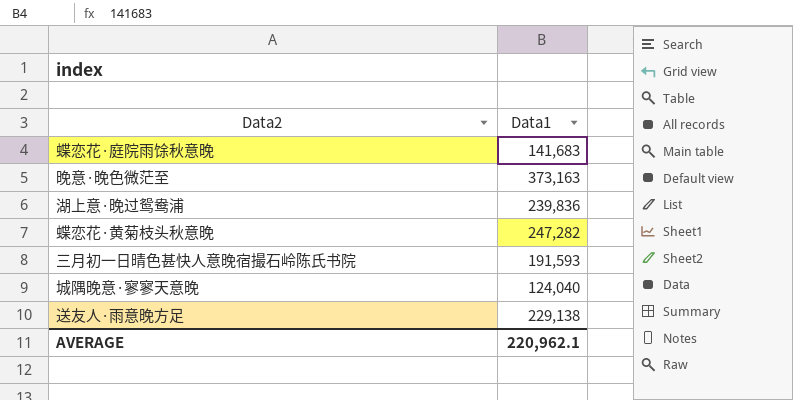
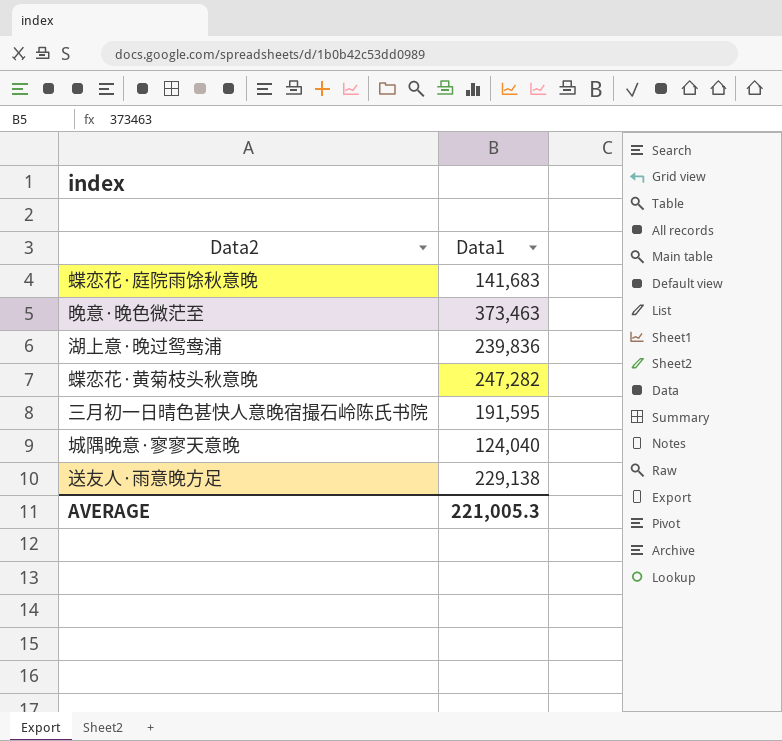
晚意·晚色微茫至 | Data1: 373,163 -> 373,463
三月初一日晴色甚快人意晚宿撮石岭陈氏书院 | Data1: 191,593 -> 191,595
AVERAGE | Data1: 220,962.1 -> 221,005.3

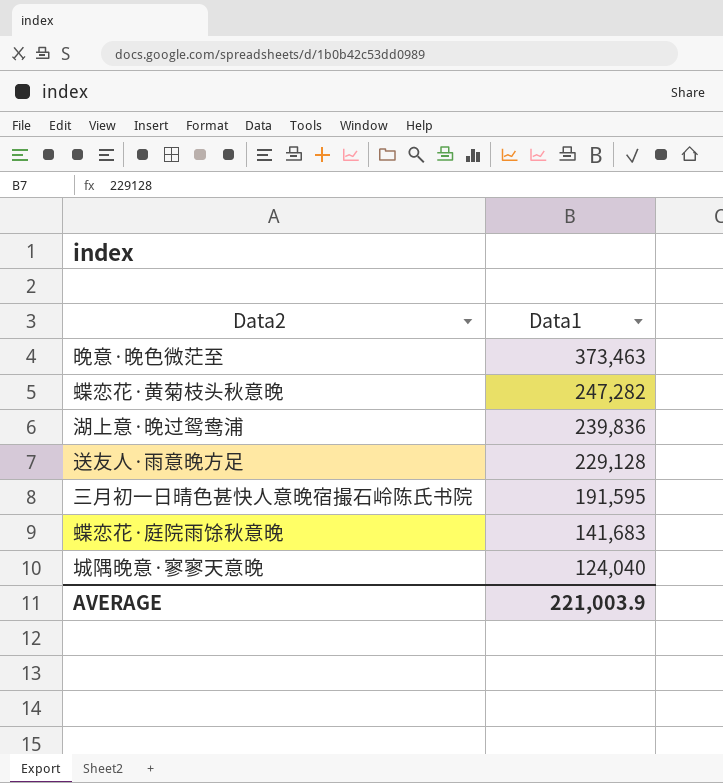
row order: none -> Data1 descending
送友人·雨意晚方足 | Data1: 229,138 -> 229,128
AVERAGE | Data1: 221,005.3 -> 221,003.9

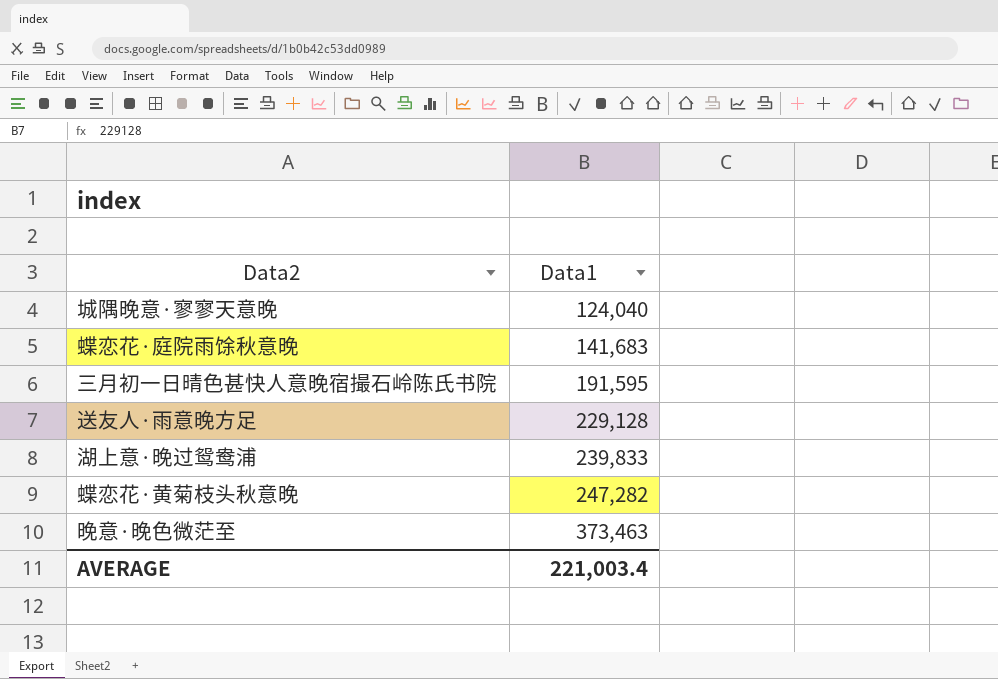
row order: Data1 descending -> Data1 ascending
湖上意·晚过鸳鸯浦 | Data1: 239,836 -> 239,833
AVERAGE | Data1: 221,003.9 -> 221,003.4

